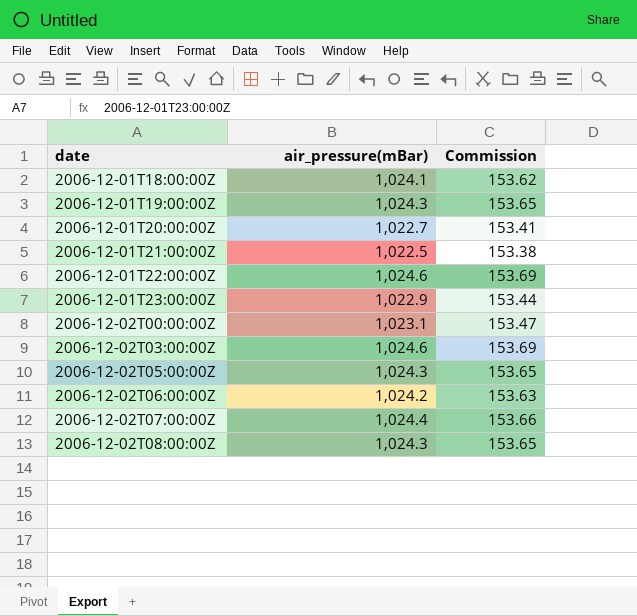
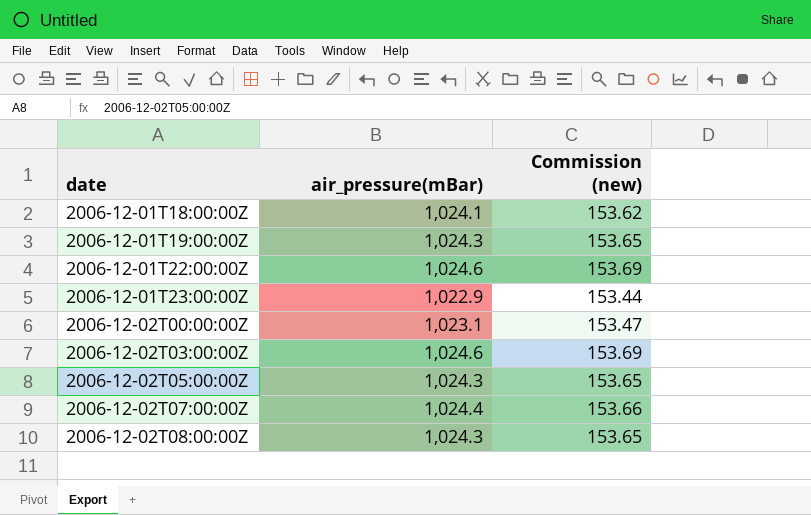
column name: Commission -> Commission (new)
row 2006-12-01T20:00:00Z: 1,022.7 | 153.41 -> none
row 2006-12-01T21:00:00Z: 1,022.5 | 153.38 -> none
row 2006-12-02T06:00:00Z: 1,024.2 | 153.63 -> none

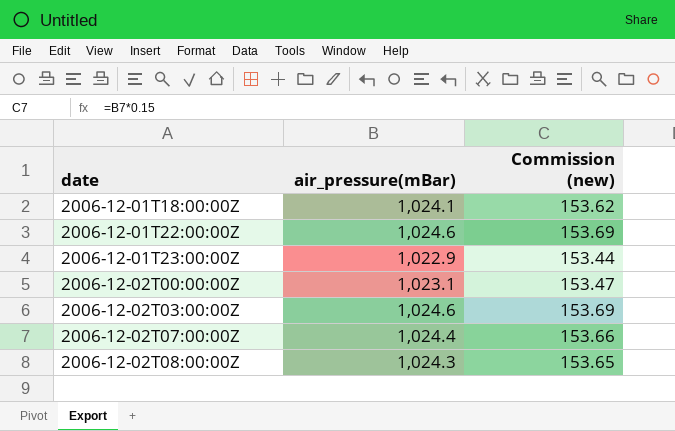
row 2006-12-01T19:00:00Z: 1,024.3 | 153.65 -> none
row 2006-12-02T05:00:00Z: 1,024.3 | 153.65 -> none

